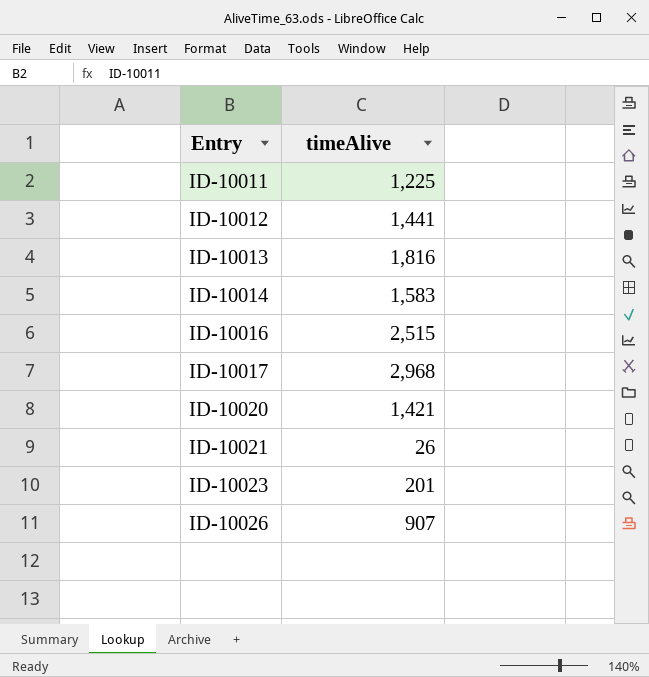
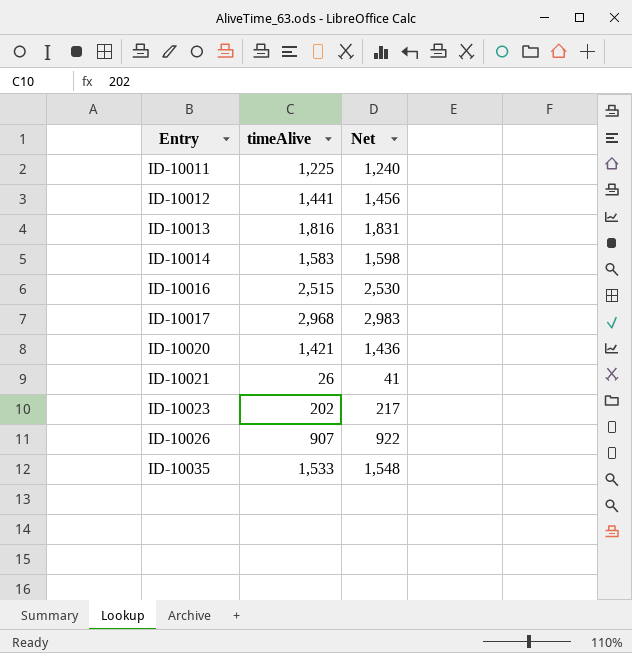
column Net | formula: none -> [timeAlive] + 15
ID-10023 | timeAlive: 201 -> 202
row ID-10035: none -> 1,533 | 1,548

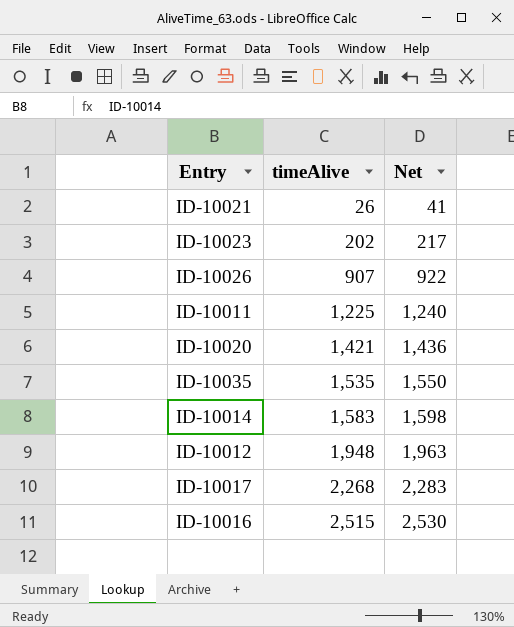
row order: Entry ascending -> timeAlive ascending
row ID-10013: 1,816 | 1,831 -> none
ID-10035 | timeAlive: 1,533 -> 1,535
ID-10035 | Net: 1,548 -> 1,550
ID-10012 | timeAlive: 1,441 -> 1,948
ID-10012 | Net: 1,456 -> 1,963
ID-10017 | timeAlive: 2,968 -> 2,268
ID-10017 | Net: 2,983 -> 2,283

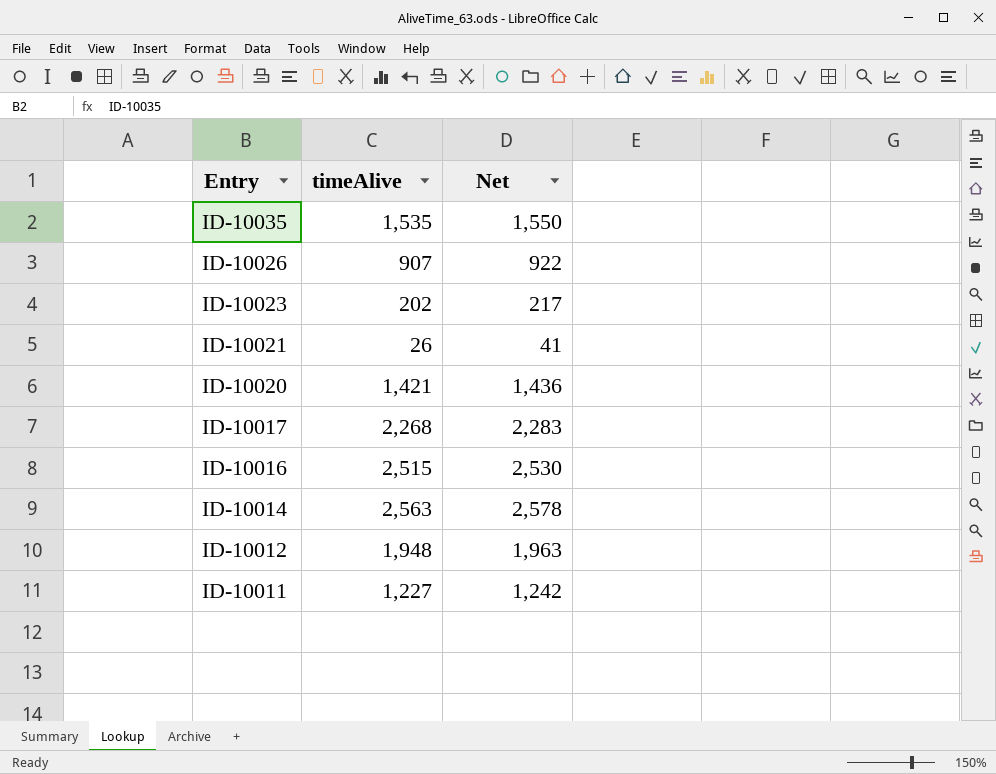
row order: timeAlive ascending -> Entry descending
ID-10014 | timeAlive: 1,583 -> 2,563
ID-10014 | Net: 1,598 -> 2,578
ID-10011 | timeAlive: 1,225 -> 1,227
ID-10011 | Net: 1,240 -> 1,242

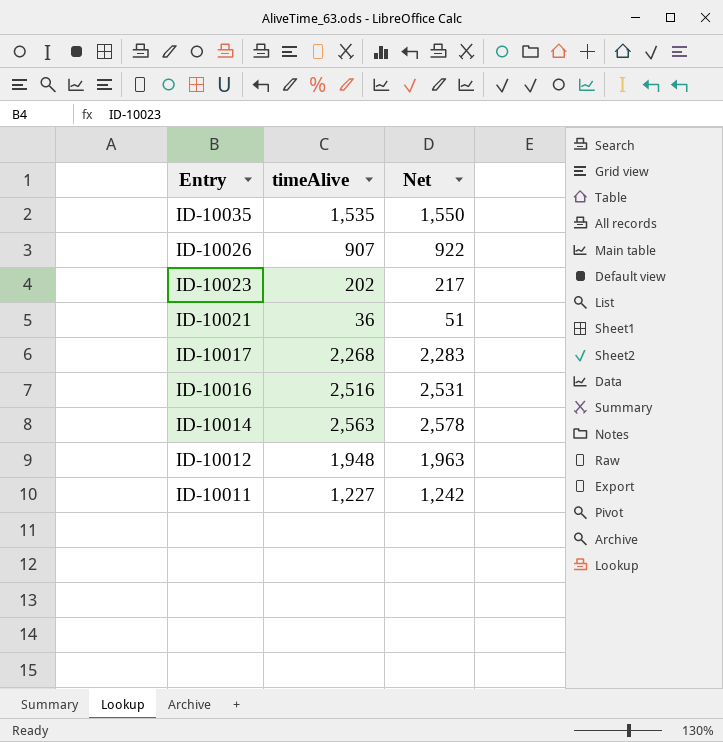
row ID-10020: 1,421 | 1,436 -> none
ID-10021 | timeAlive: 26 -> 36
ID-10021 | Net: 41 -> 51
ID-10016 | timeAlive: 2,515 -> 2,516
ID-10016 | Net: 2,530 -> 2,531

